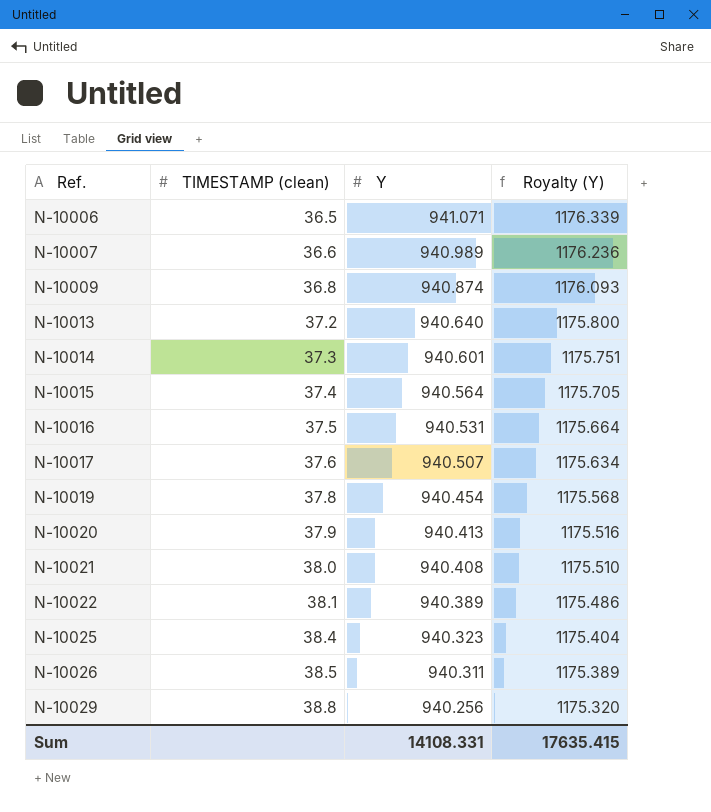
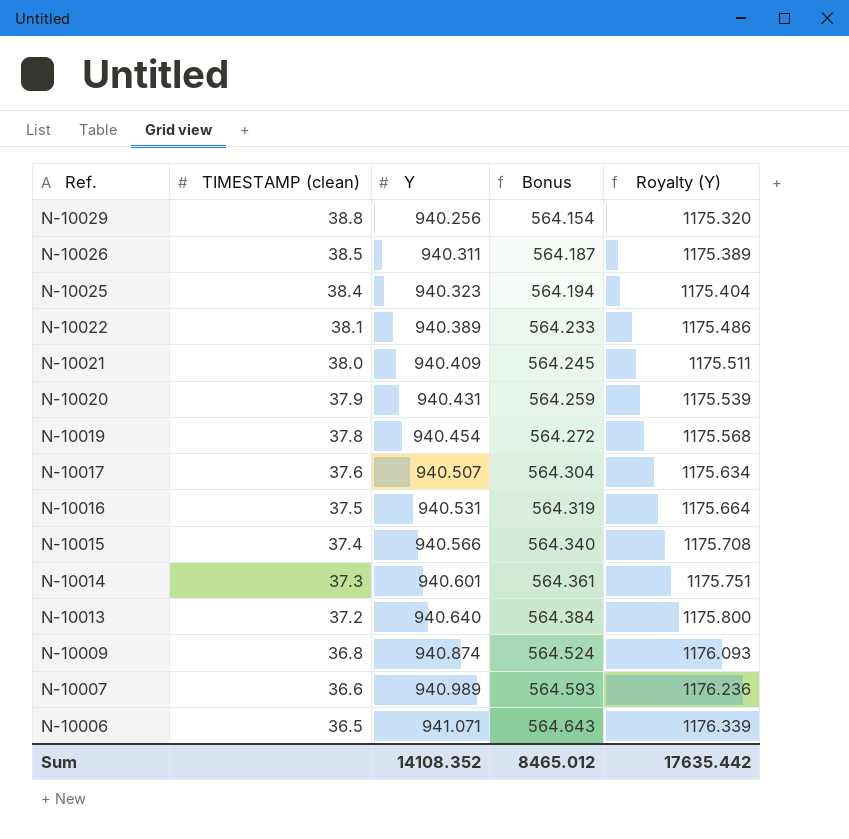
row order: Ref. ascending -> Ref. descending
column Bonus | formula: none -> [Y] * 0.6
N-10021 | Y: 940.408 -> 940.409
N-10021 | Royalty (Y): 1175.510 -> 1175.511
N-10020 | Y: 940.413 -> 940.431
N-10020 | Royalty (Y): 1175.516 -> 1175.539
N-10015 | Y: 940.564 -> 940.566
N-10015 | Royalty (Y): 1175.705 -> 1175.708
Sum | Y: 14108.331 -> 14108.352
Sum | Royalty (Y): 17635.415 -> 17635.442

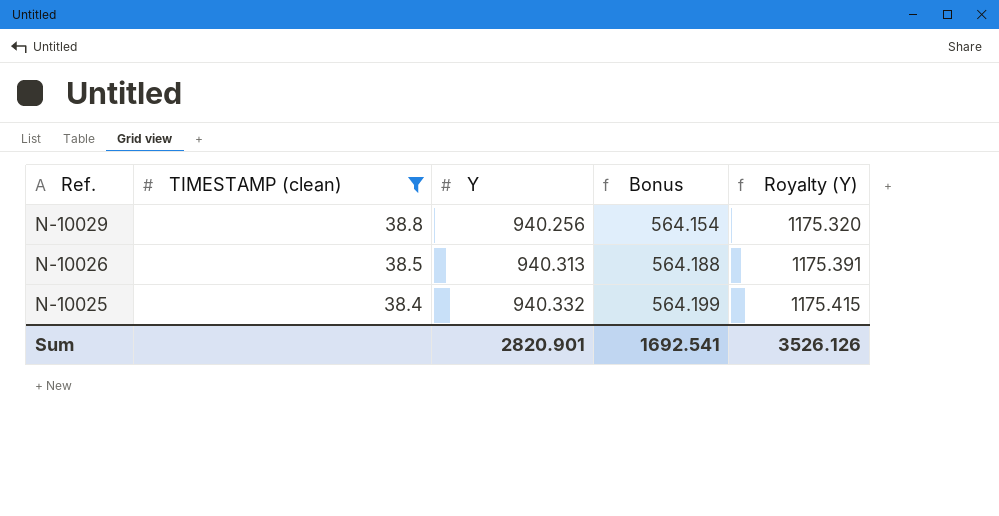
filter: none -> TIMESTAMP (clean) >= 38.4
N-10026 | Y: 940.311 -> 940.313
N-10026 | Bonus: 564.187 -> 564.188
N-10026 | Royalty (Y): 1175.389 -> 1175.391
N-10025 | Y: 940.323 -> 940.332
N-10025 | Bonus: 564.194 -> 564.199
N-10025 | Royalty (Y): 1175.404 -> 1175.415
Sum | Y: 14108.352 -> 2820.901
Sum | Bonus: 8465.012 -> 1692.541
Sum | Royalty (Y): 17635.442 -> 3526.126

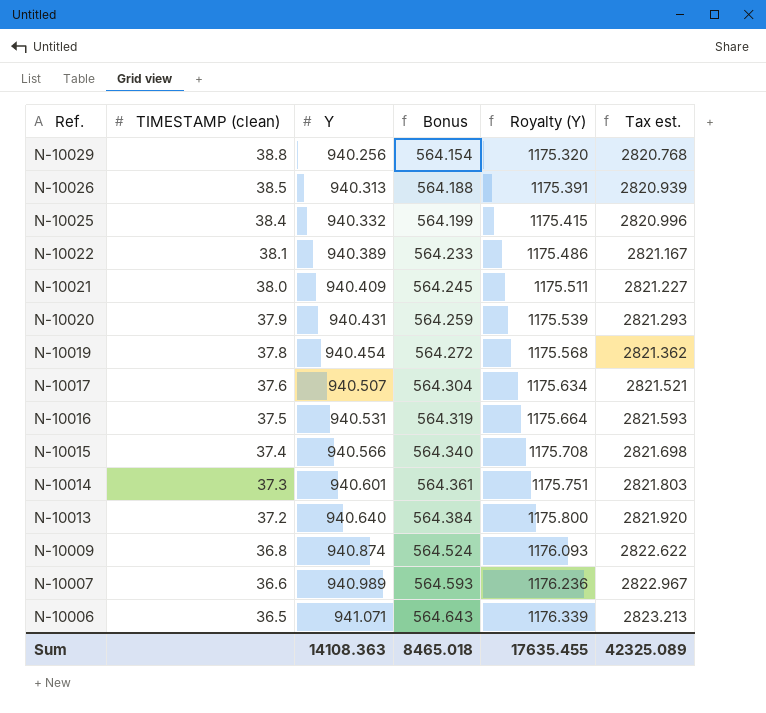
filter: TIMESTAMP (clean) >= 38.4 -> none
column Tax est. | formula: none -> [Y] * 3
Sum | Y: 2820.901 -> 14108.363
Sum | Bonus: 1692.541 -> 8465.018
Sum | Royalty (Y): 3526.126 -> 17635.455

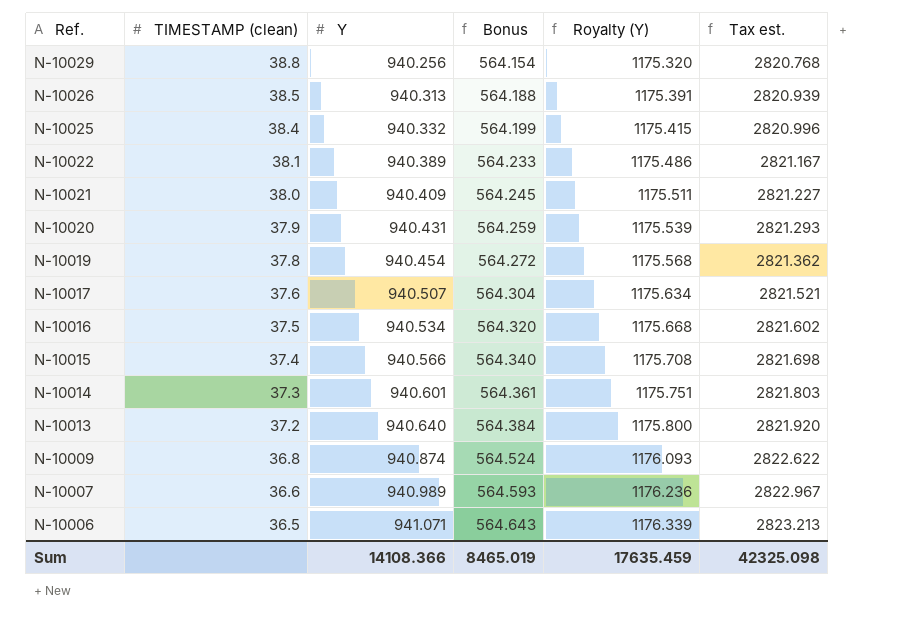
N-10016 | Y: 940.531 -> 940.534
N-10016 | Bonus: 564.319 -> 564.320
N-10016 | Royalty (Y): 1175.664 -> 1175.668
N-10016 | Tax est.: 2821.593 -> 2821.602
Sum | Y: 14108.363 -> 14108.366
Sum | Bonus: 8465.018 -> 8465.019
Sum | Royalty (Y): 17635.455 -> 17635.459
Sum | Tax est.: 42325.089 -> 42325.098

